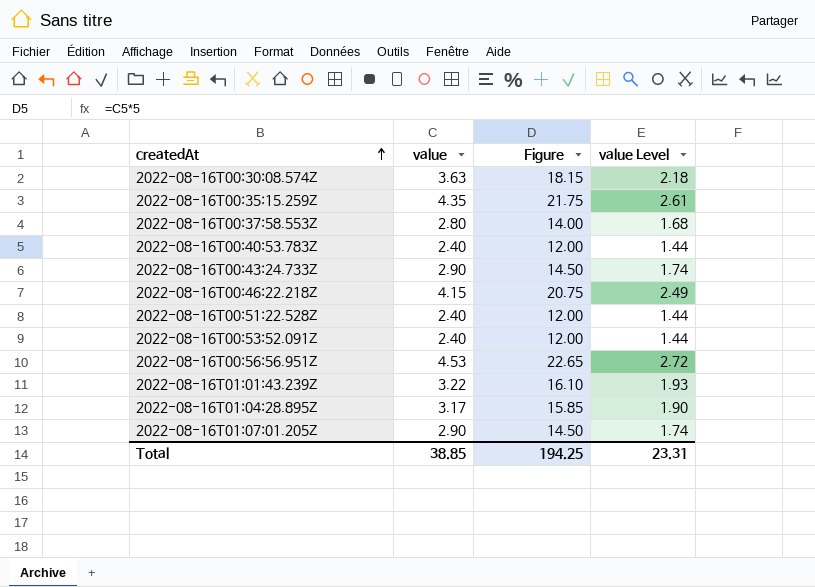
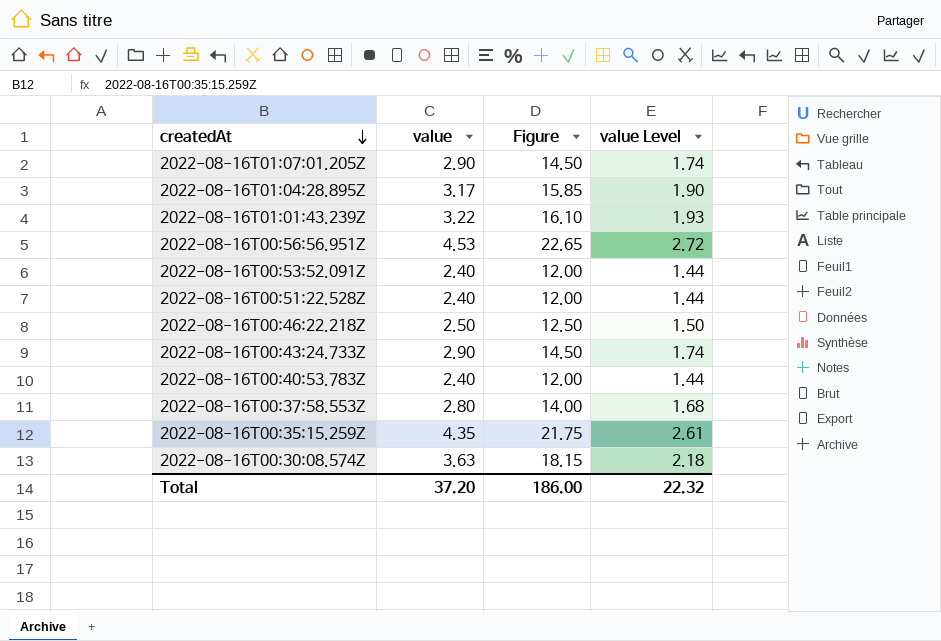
row order: createdAt ascending -> createdAt descending
2022-08-16T00:46:22.218Z | value: 4.15 -> 2.50
2022-08-16T00:46:22.218Z | Figure: 20.75 -> 12.50
2022-08-16T00:46:22.218Z | value Level: 2.49 -> 1.50
Total | value: 38.85 -> 37.20
Total | Figure: 194.25 -> 186.00
Total | value Level: 23.31 -> 22.32

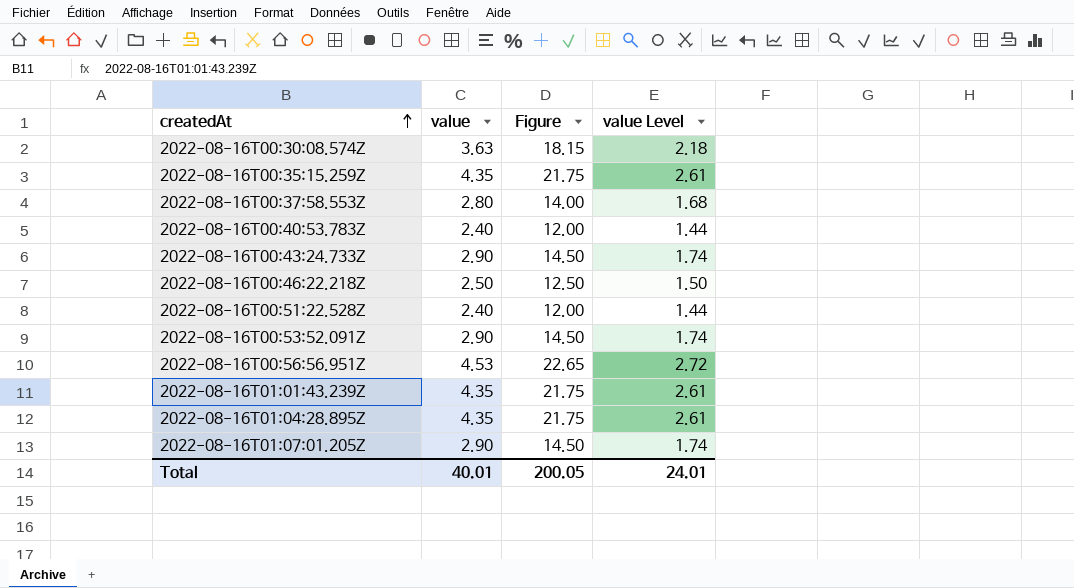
row order: createdAt descending -> createdAt ascending
2022-08-16T00:53:52.091Z | value: 2.40 -> 2.90
2022-08-16T00:53:52.091Z | Figure: 12.00 -> 14.50
2022-08-16T00:53:52.091Z | value Level: 1.44 -> 1.74
2022-08-16T01:01:43.239Z | value: 3.22 -> 4.35
2022-08-16T01:01:43.239Z | Figure: 16.10 -> 21.75
2022-08-16T01:01:43.239Z | value Level: 1.93 -> 2.61
2022-08-16T01:04:28.895Z | value: 3.17 -> 4.35
2022-08-16T01:04:28.895Z | Figure: 15.85 -> 21.75
2022-08-16T01:04:28.895Z | value Level: 1.90 -> 2.61
Total | value: 37.20 -> 40.01
Total | Figure: 186.00 -> 200.05
Total | value Level: 22.32 -> 24.01

